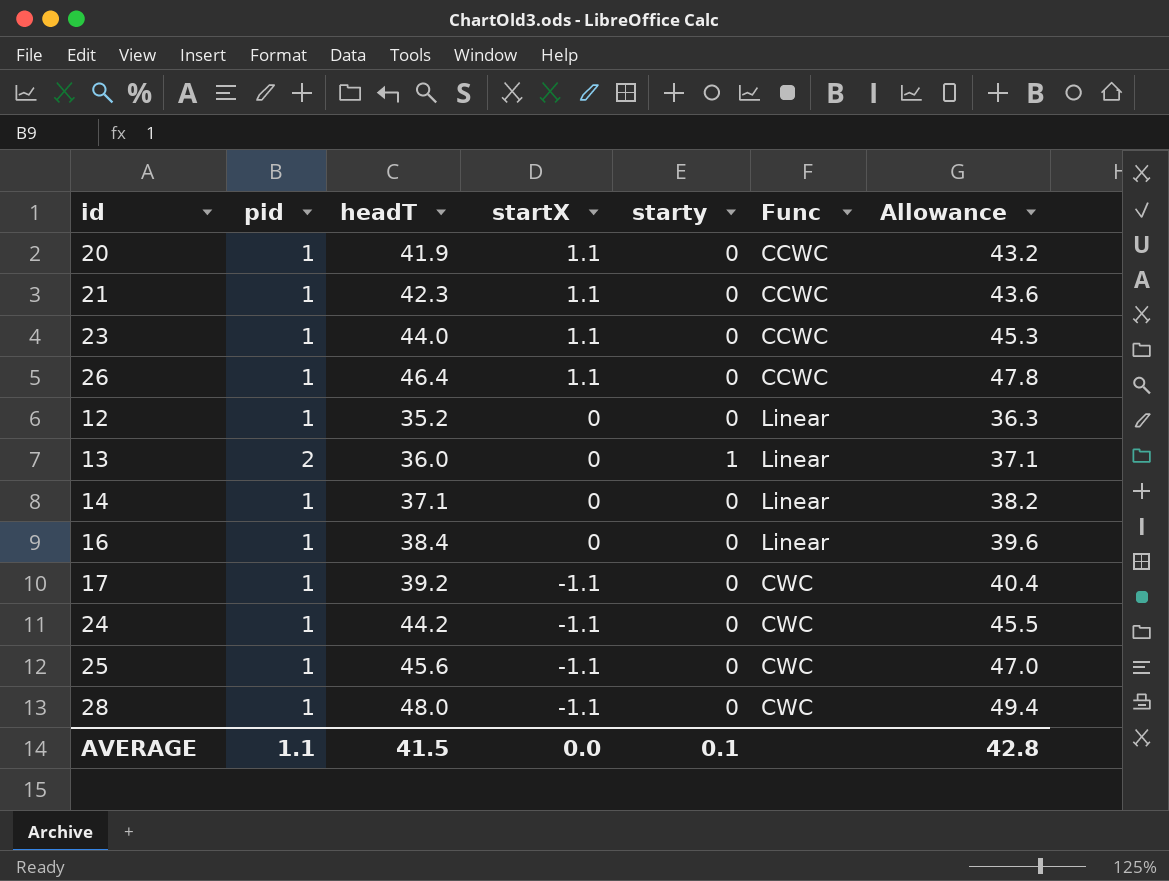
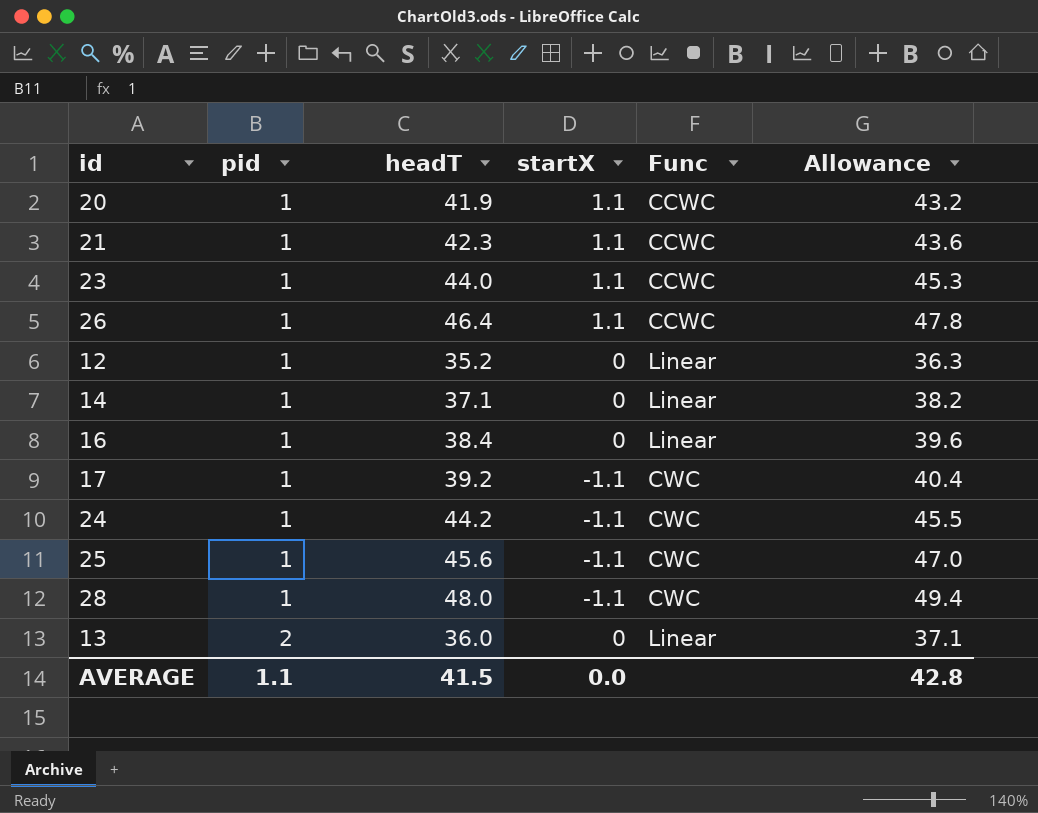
row order: startX descending -> pid ascending
column starty | position: 5 -> none

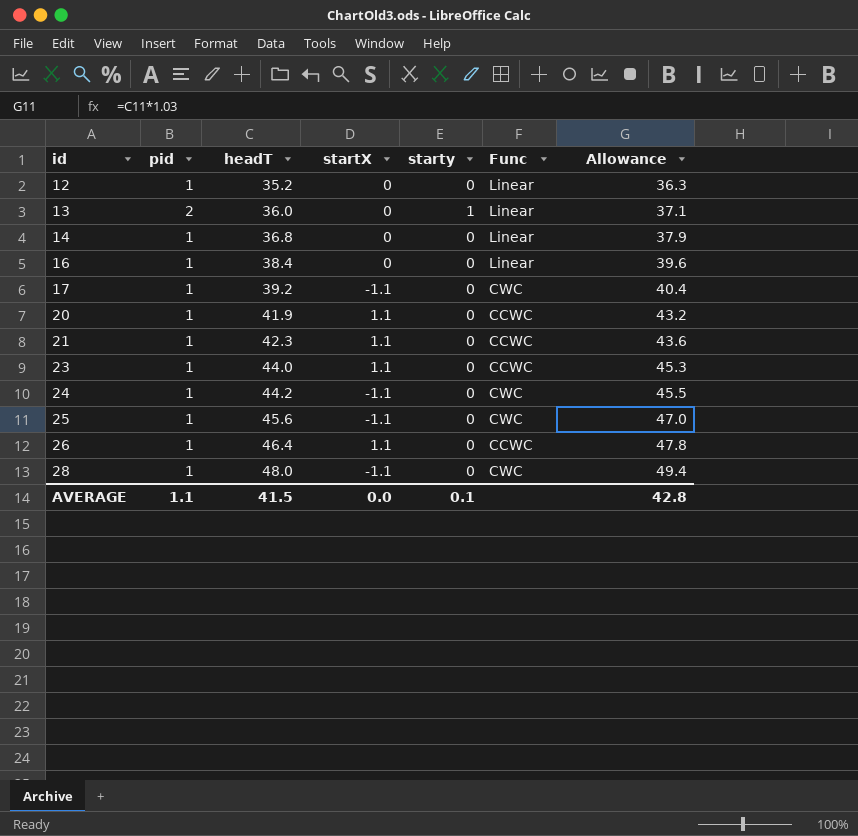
row order: pid ascending -> id ascending
column starty | position: none -> 5
14 | headT: 37.1 -> 36.8
14 | Allowance: 38.2 -> 37.9

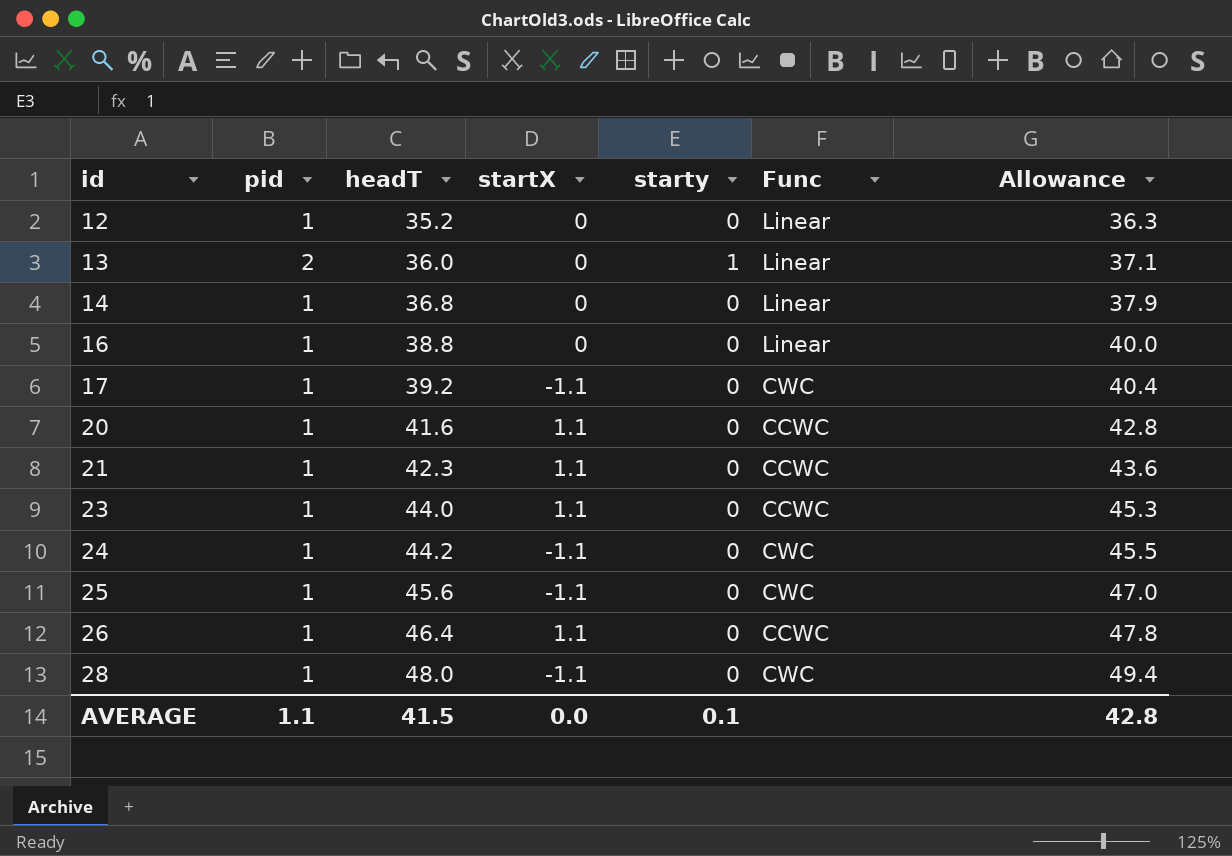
16 | headT: 38.4 -> 38.8
16 | Allowance: 39.6 -> 40.0
20 | headT: 41.9 -> 41.6
20 | Allowance: 43.2 -> 42.8

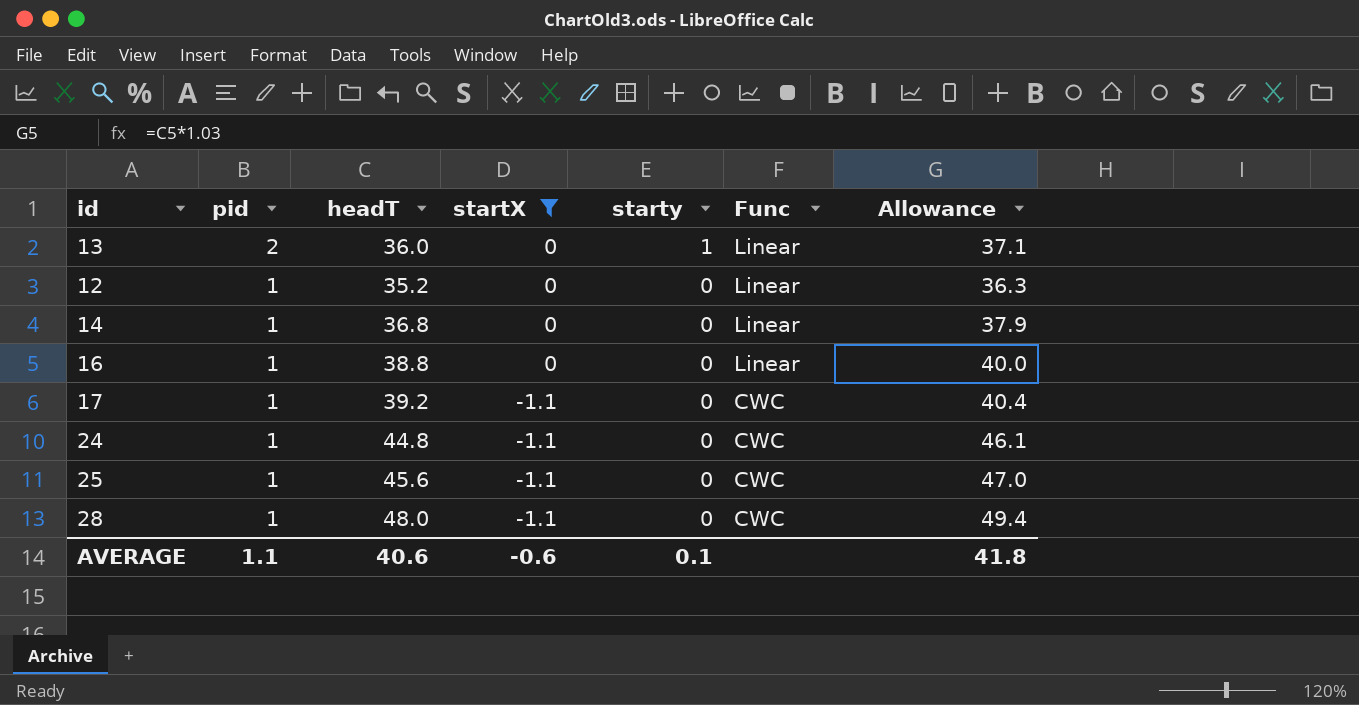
filter: none -> startX != 1.1
row order: id ascending -> pid descending
24 | headT: 44.2 -> 44.8
24 | Allowance: 45.5 -> 46.1
AVERAGE | headT: 41.5 -> 40.6
AVERAGE | startX: 0.0 -> -0.6
AVERAGE | Allowance: 42.8 -> 41.8

